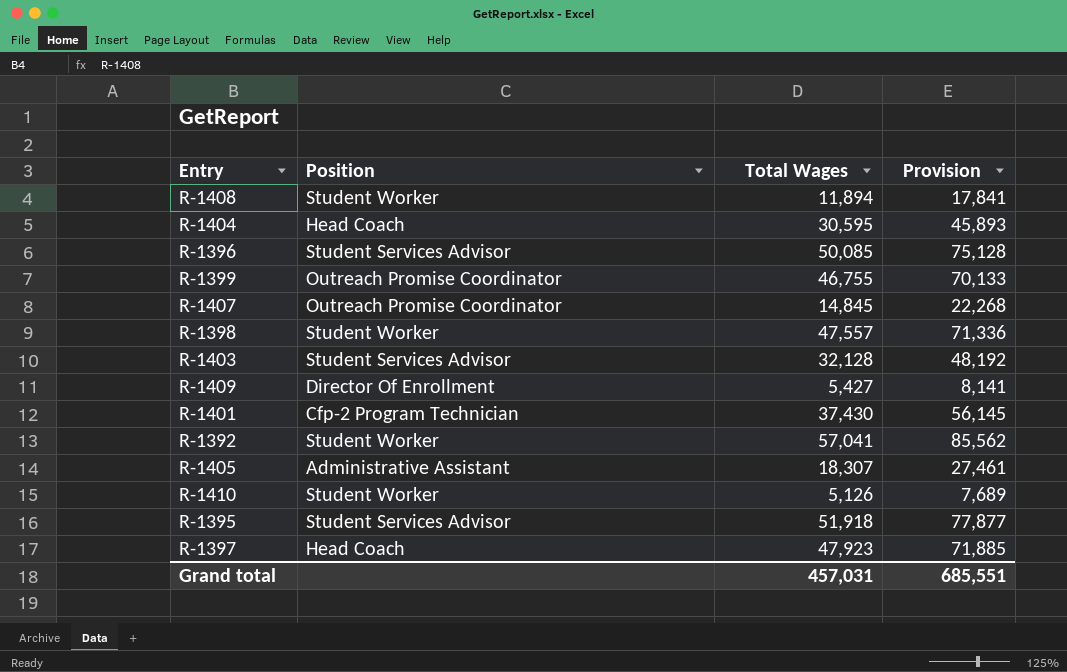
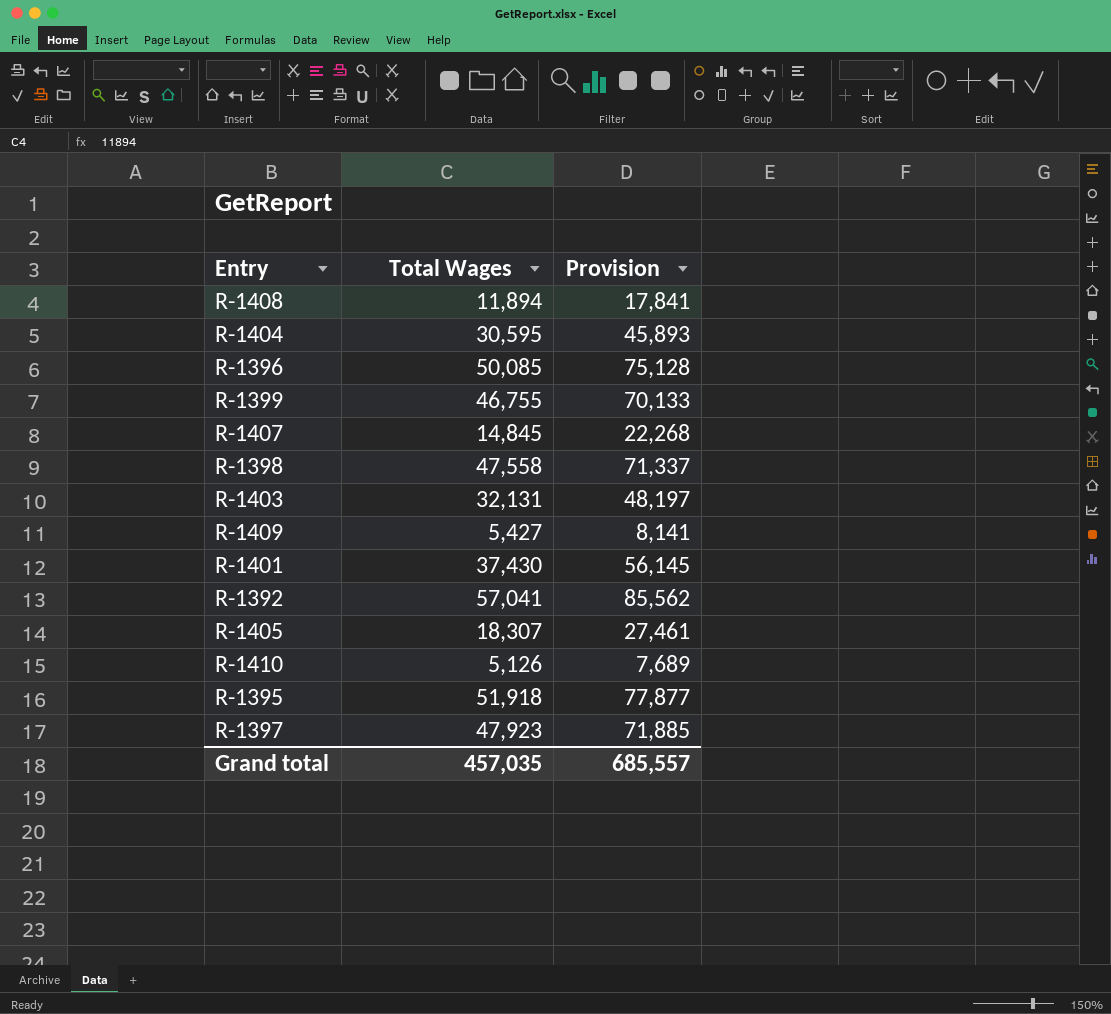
column Position | position: 2 -> none
R-1398 | Total Wages: 47,557 -> 47,558
R-1398 | Provision: 71,336 -> 71,337
R-1403 | Total Wages: 32,128 -> 32,131
R-1403 | Provision: 48,192 -> 48,197
Grand total | Total Wages: 457,031 -> 457,035
Grand total | Provision: 685,551 -> 685,557

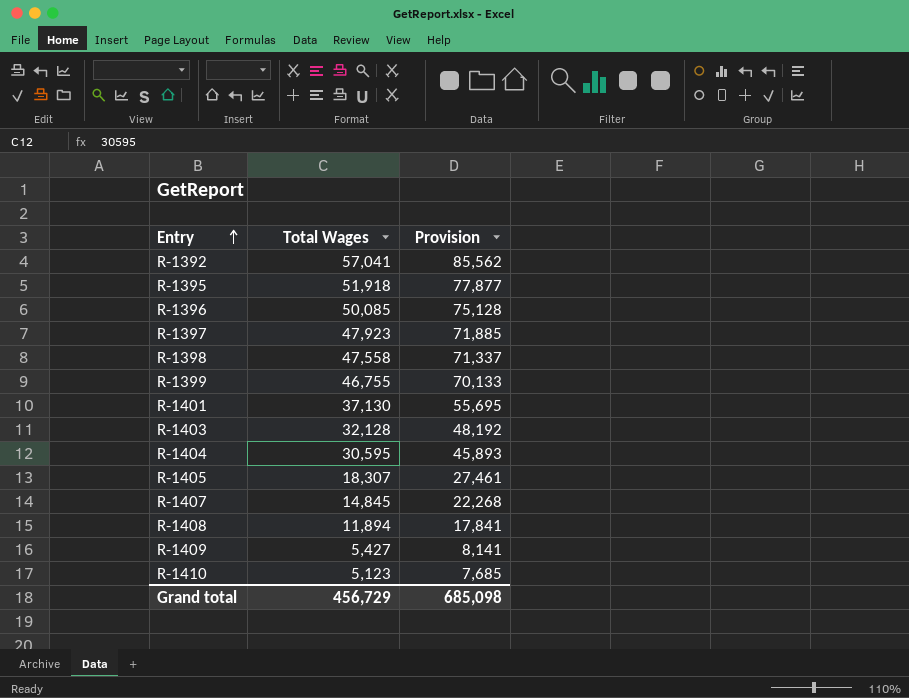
row order: none -> Entry ascending
R-1401 | Total Wages: 37,430 -> 37,130
R-1401 | Provision: 56,145 -> 55,695
R-1403 | Total Wages: 32,131 -> 32,128
R-1403 | Provision: 48,197 -> 48,192
R-1410 | Total Wages: 5,126 -> 5,123
R-1410 | Provision: 7,689 -> 7,685
Grand total | Total Wages: 457,035 -> 456,729
Grand total | Provision: 685,557 -> 685,098

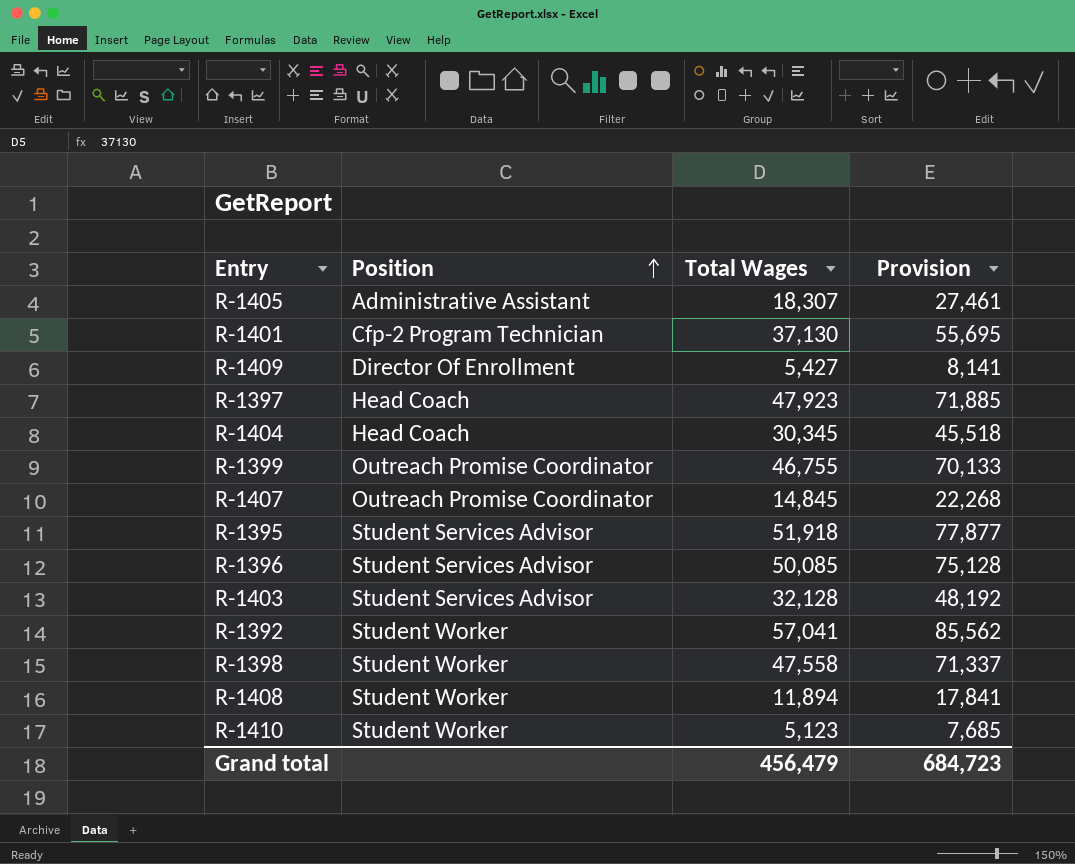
row order: Entry ascending -> Position ascending
column Position | position: none -> 2
R-1404 | Total Wages: 30,595 -> 30,345
R-1404 | Provision: 45,893 -> 45,518
Grand total | Total Wages: 456,729 -> 456,479
Grand total | Provision: 685,098 -> 684,723

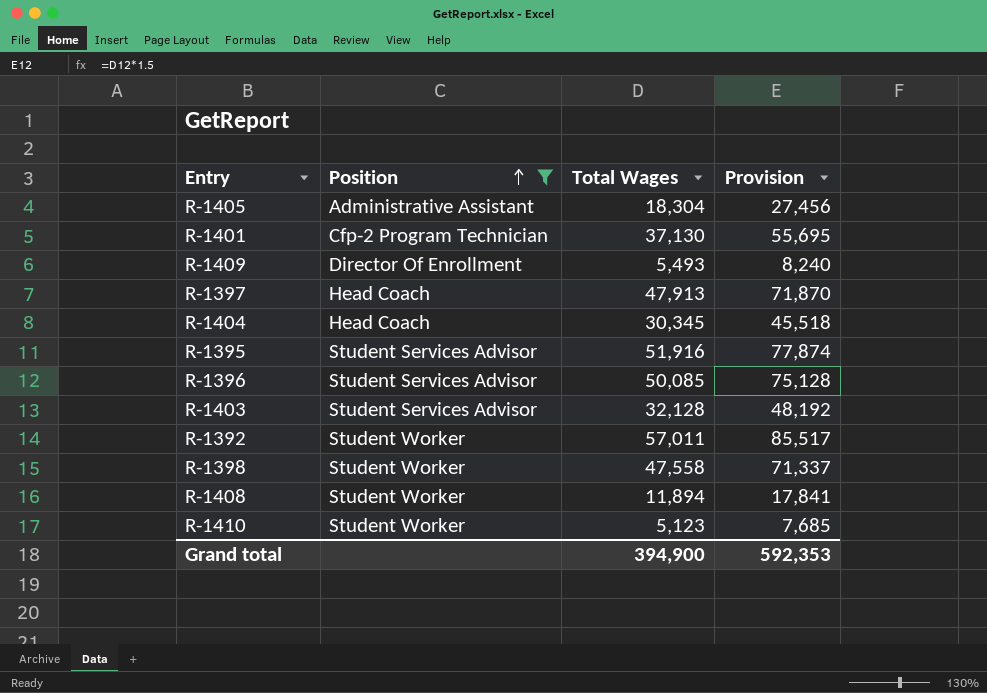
filter: none -> Position != Outreach Promise Coordinator
R-1405 | Total Wages: 18,307 -> 18,304
R-1405 | Provision: 27,461 -> 27,456
R-1409 | Total Wages: 5,427 -> 5,493
R-1409 | Provision: 8,141 -> 8,240
R-1397 | Total Wages: 47,923 -> 47,913
R-1397 | Provision: 71,885 -> 71,870
R-1395 | Total Wages: 51,918 -> 51,916
R-1395 | Provision: 77,877 -> 77,874
R-1392 | Total Wages: 57,041 -> 57,011
R-1392 | Provision: 85,562 -> 85,517
Grand total | Total Wages: 456,479 -> 394,900
Grand total | Provision: 684,723 -> 592,353

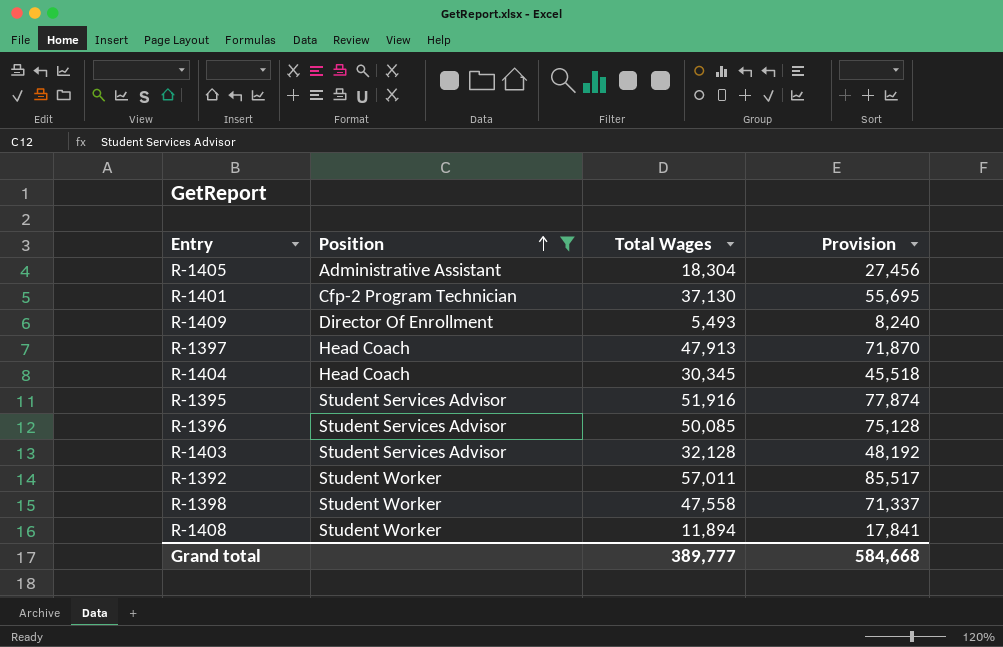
row R-1410: Student Worker | 5,123 | 7,685 -> none
Grand total | Total Wages: 394,900 -> 389,777
Grand total | Provision: 592,353 -> 584,668

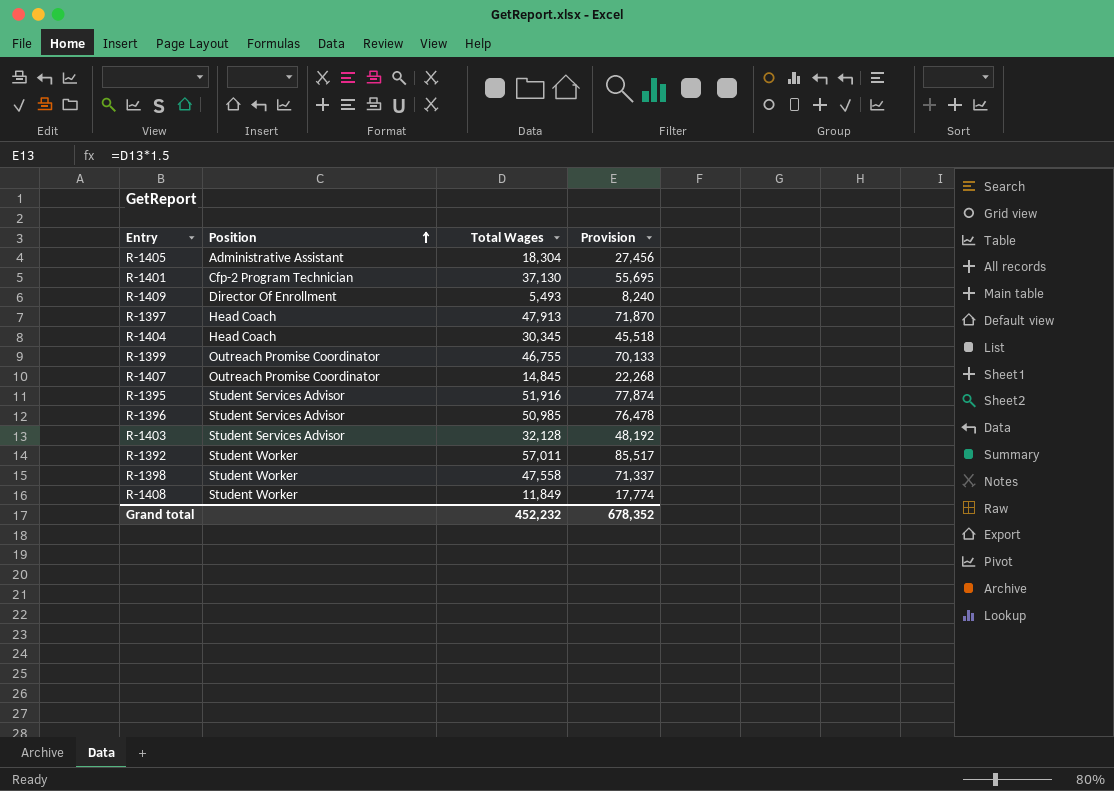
filter: Position != Outreach Promise Coordinator -> none
R-1396 | Total Wages: 50,085 -> 50,985
R-1396 | Provision: 75,128 -> 76,478
R-1408 | Total Wages: 11,894 -> 11,849
R-1408 | Provision: 17,841 -> 17,774
Grand total | Total Wages: 389,777 -> 452,232
Grand total | Provision: 584,668 -> 678,352

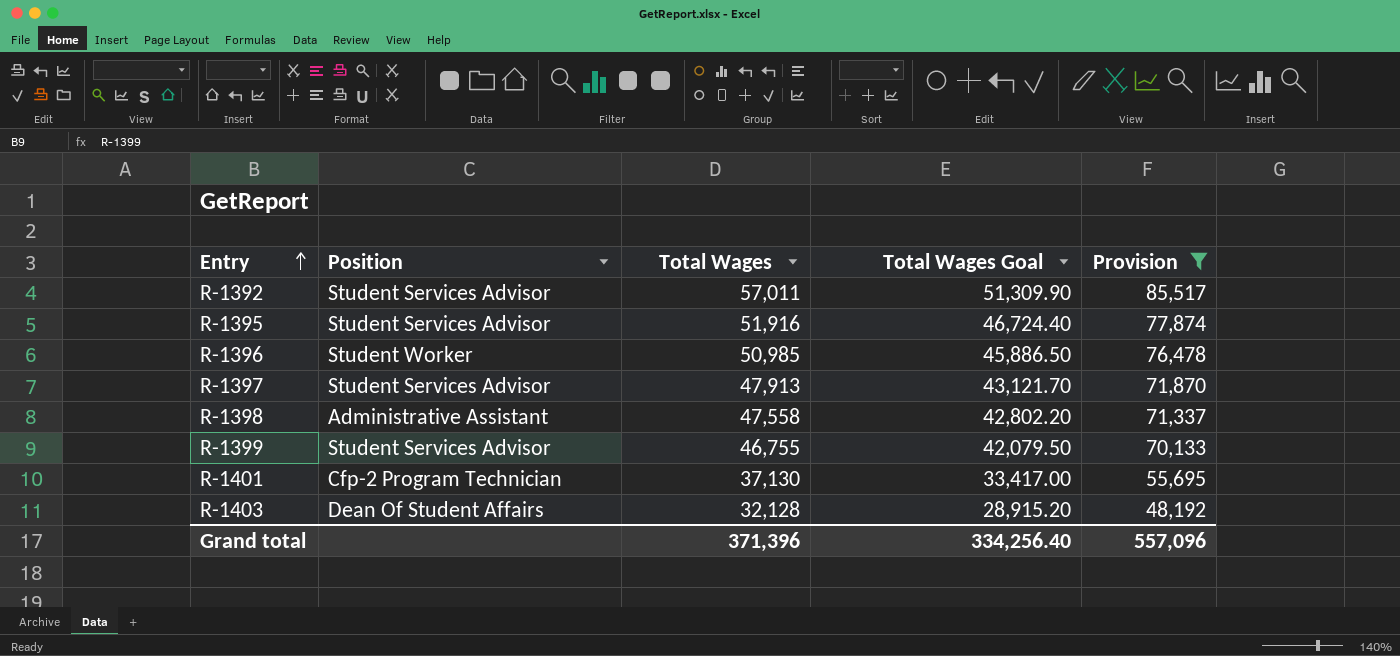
filter: none -> Provision >= 48,192
row order: Position ascending -> Entry ascending
column Total Wages Goal | formula: none -> [Total Wages] * 0.9
R-1392 | Position: Student Worker -> Student Services Advisor
R-1396 | Position: Student Services Advisor -> Student Worker
R-1397 | Position: Head Coach -> Student Services Advisor
R-1398 | Position: Student Worker -> Administrative Assistant
R-1399 | Position: Outreach Promise Coordinator -> Student Services Advisor
R-1403 | Position: Student Services Advisor -> Dean Of Student Affairs
Grand total | Total Wages: 452,232 -> 371,396
Grand total | Provision: 678,352 -> 557,096

